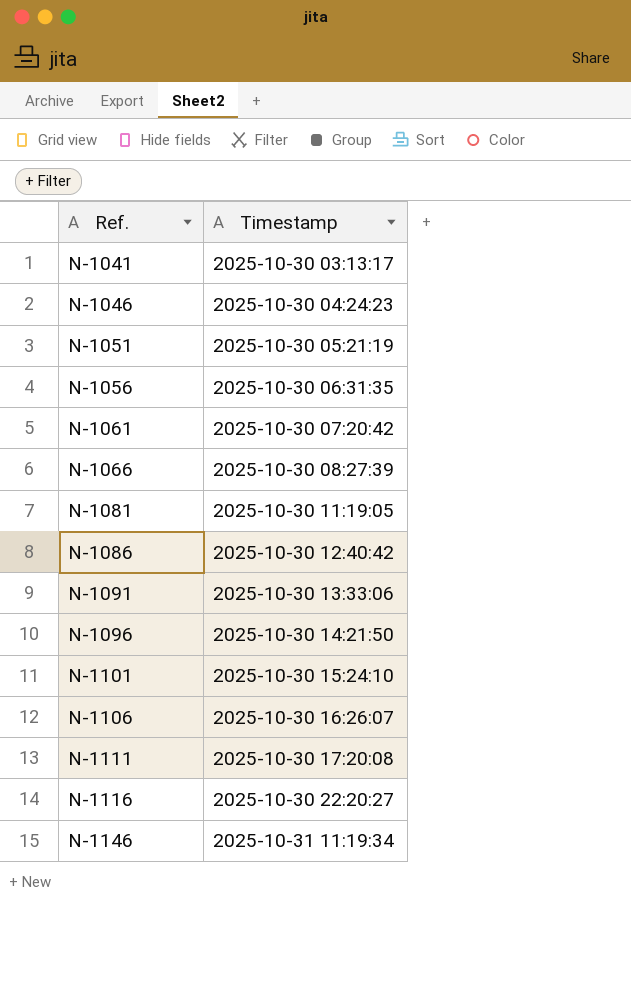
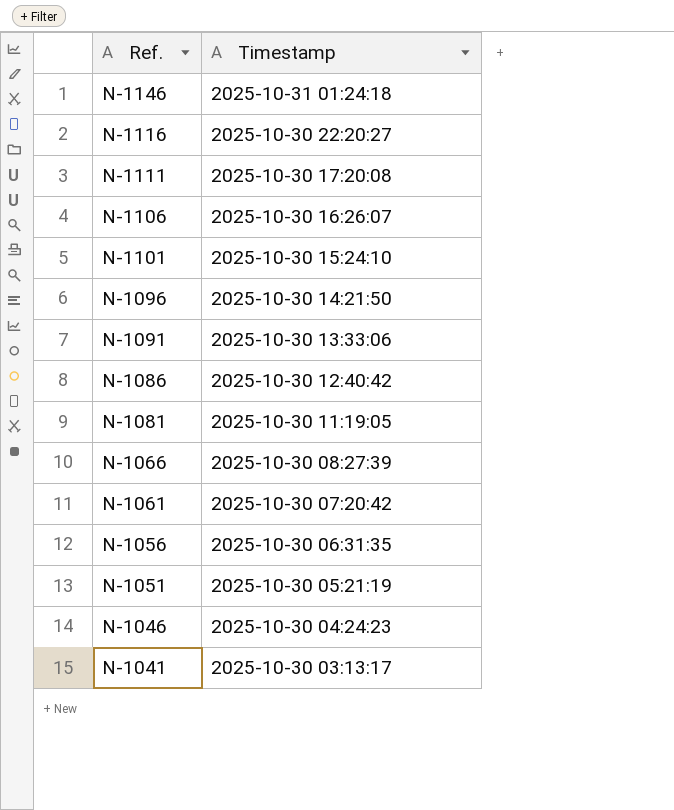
row order: Ref. ascending -> Ref. descending
N-1146 | Timestamp: 2025-10-31 11:19:34 -> 2025-10-31 01:24:18

